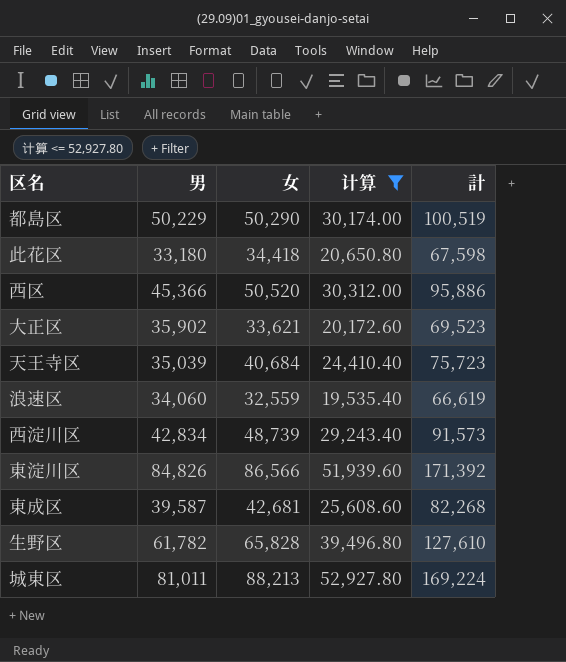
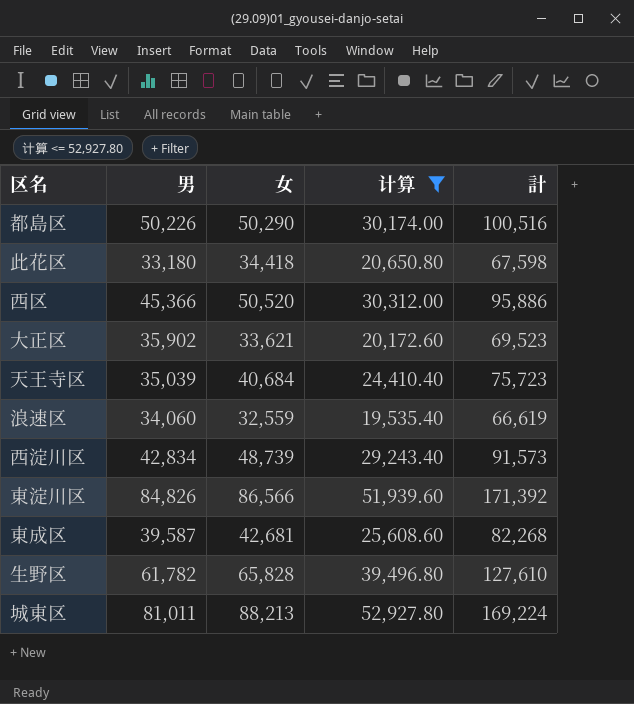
都島区 | 男: 50,229 -> 50,226
都島区 | 計: 100,519 -> 100,516

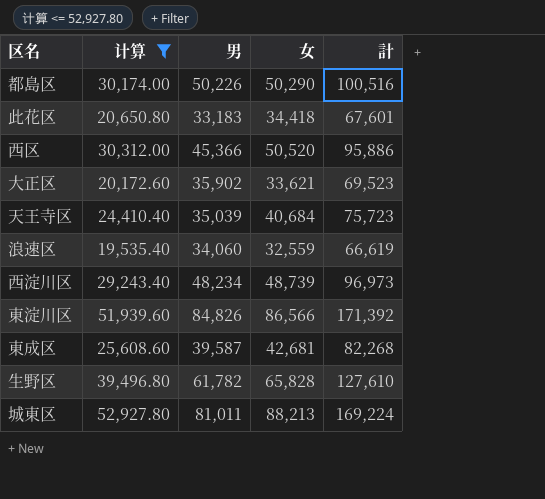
column 计算 | position: 4 -> 2
此花区 | 男: 33,180 -> 33,183
此花区 | 計: 67,598 -> 67,601
西淀川区 | 男: 42,834 -> 48,234
西淀川区 | 計: 91,573 -> 96,973

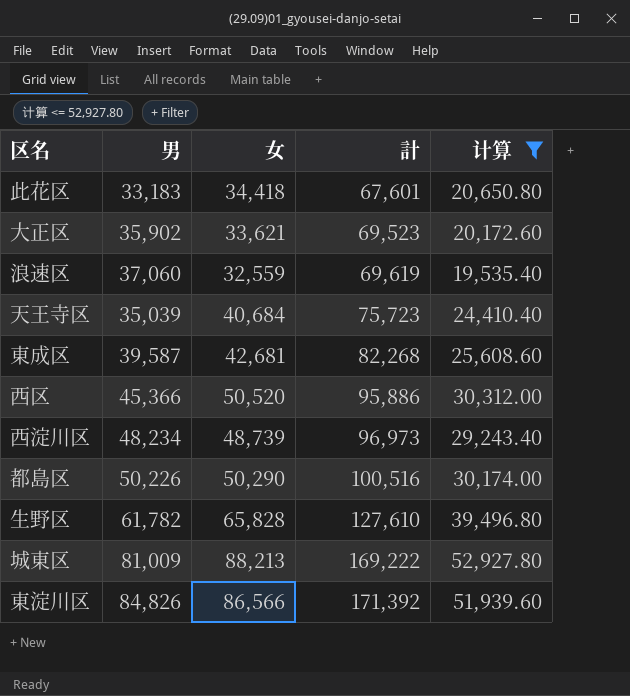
row order: none -> 計 ascending
column 计算 | position: 2 -> 5
浪速区 | 男: 34,060 -> 37,060
浪速区 | 計: 66,619 -> 69,619
城東区 | 男: 81,011 -> 81,009
城東区 | 計: 169,224 -> 169,222

